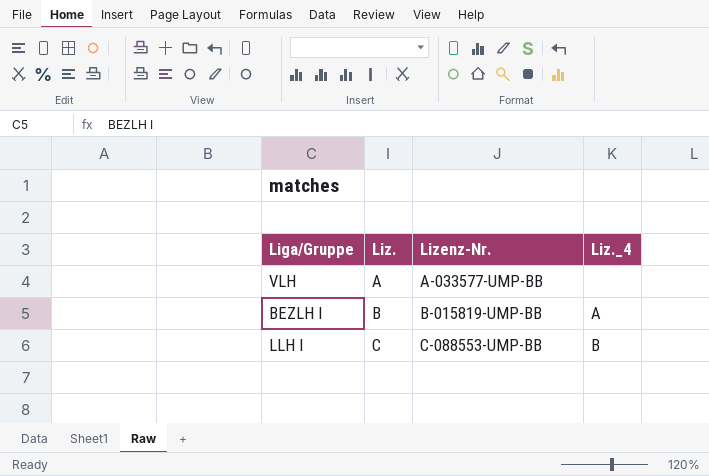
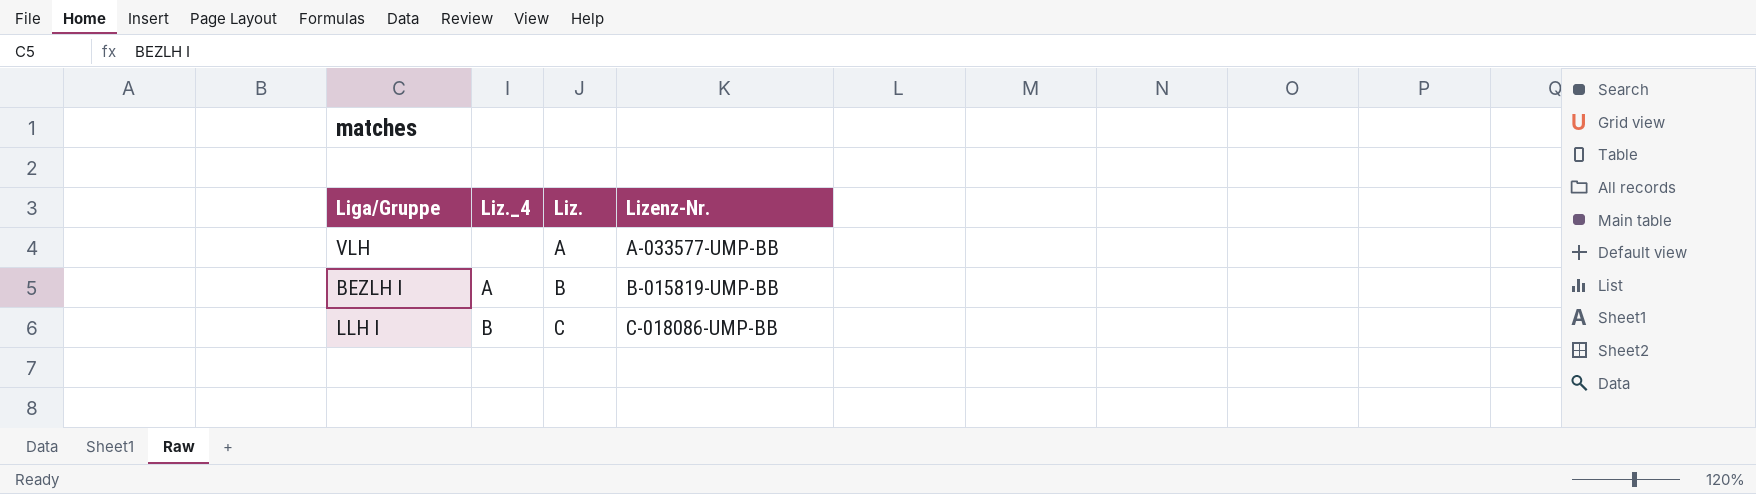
column Liz._4 | position: 4 -> 2
LLH I | Lizenz-Nr.: C-088553-UMP-BB -> C-018086-UMP-BB

